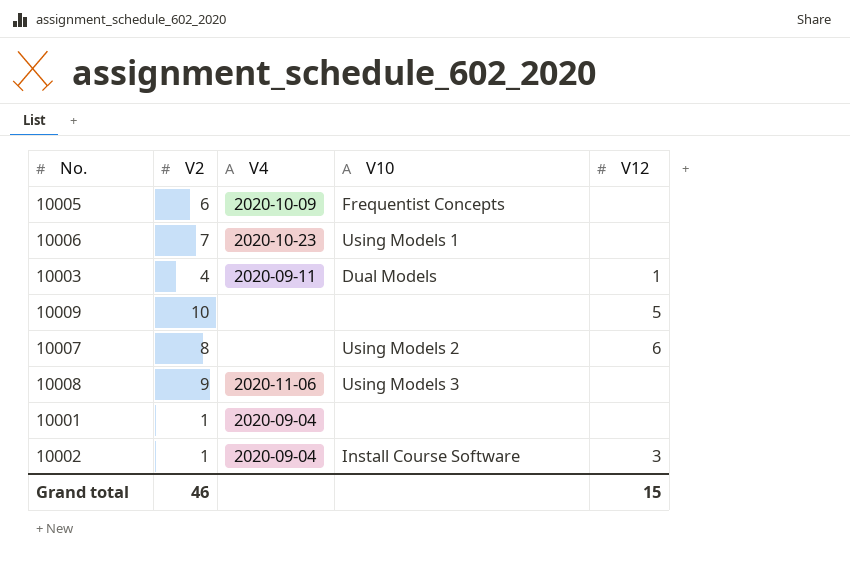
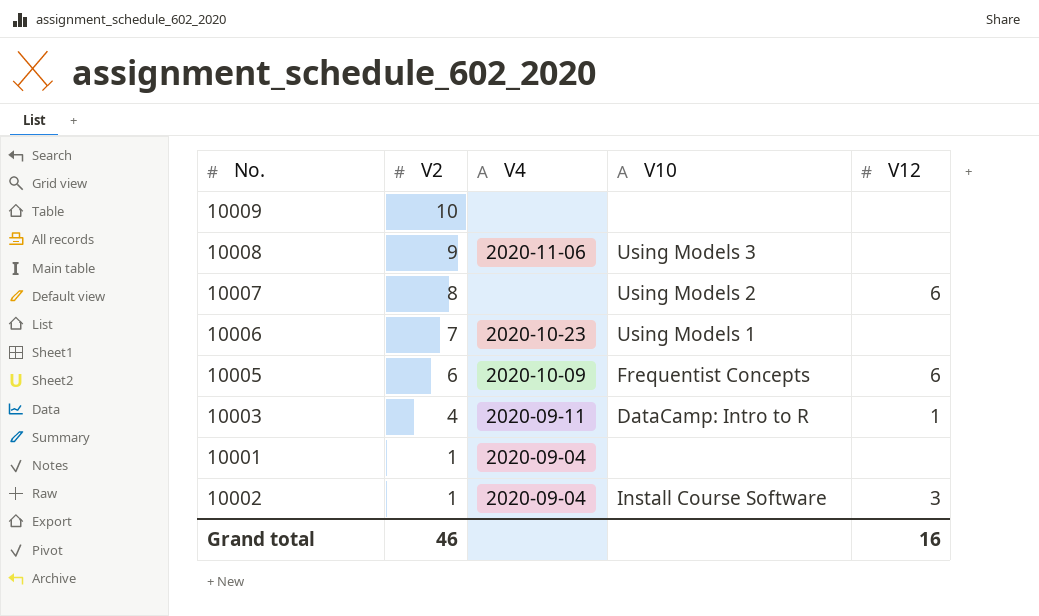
row order: none -> V2 descending
10009 | V12: 5 -> none
10005 | V12: none -> 6
10003 | V10: Dual Models -> DataCamp: Intro to R
Grand total | V12: 15 -> 16

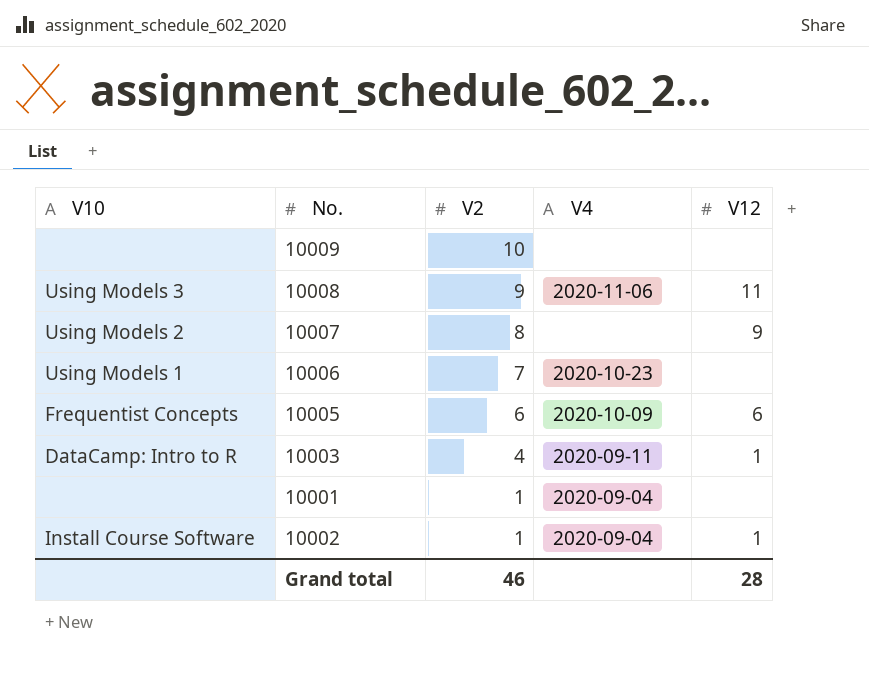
column V10 | position: 4 -> 1
10008 | V12: none -> 11
10007 | V12: 6 -> 9
10002 | V12: 3 -> 1
Grand total | V12: 16 -> 28

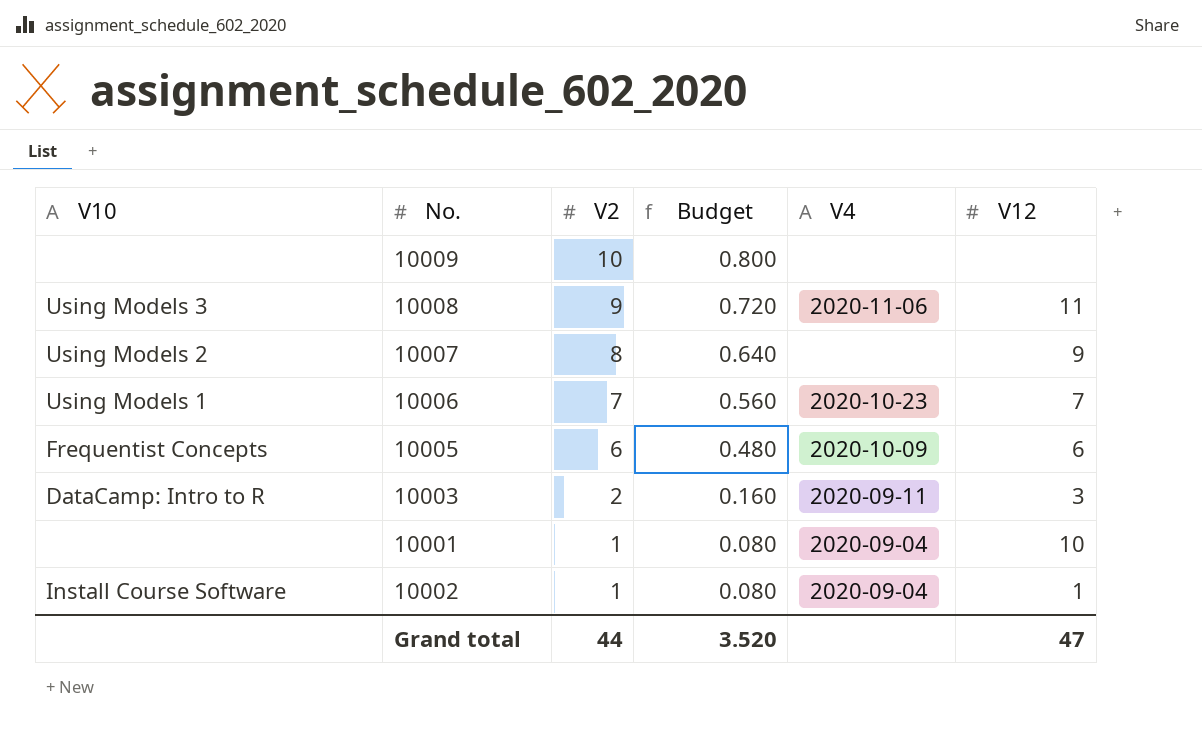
column Budget | formula: none -> [V2] * 0.08
10006 | V12: none -> 7
10003 | V2: 4 -> 2
10003 | V12: 1 -> 3
10001 | V12: none -> 10
Grand total | V2: 46 -> 44
Grand total | V12: 28 -> 47

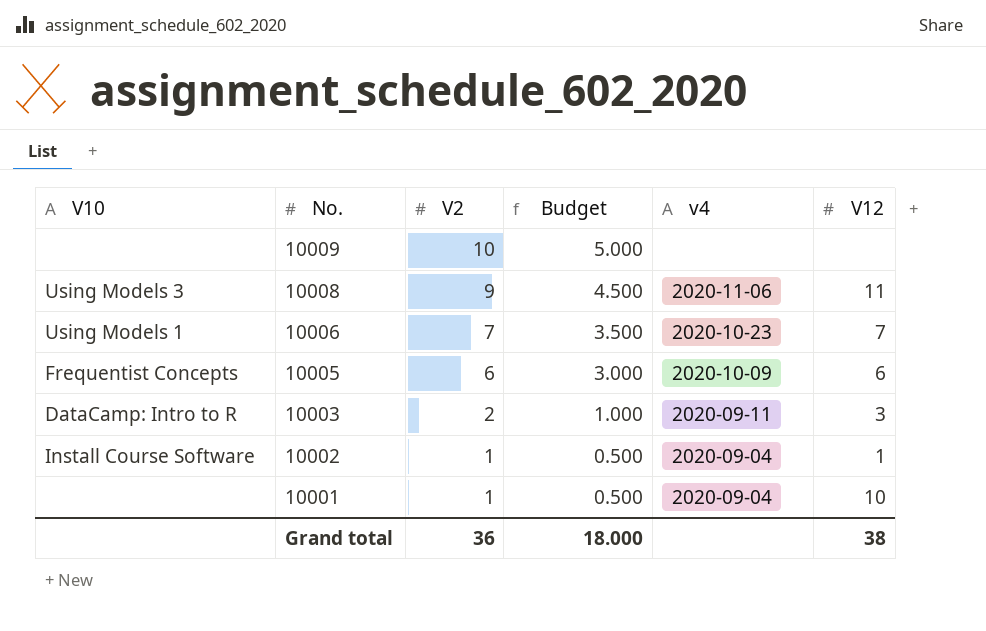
row order: V2 descending -> No. descending
column Budget | formula: [V2] * 0.08 -> [V2] * 0.5
column name: V4 -> v4
row 10007: Using Models 2 | 8 | 0.640 | none | 9 -> none
Grand total | V2: 44 -> 36
Grand total | Budget: 3.520 -> 18.000
Grand total | V12: 47 -> 38

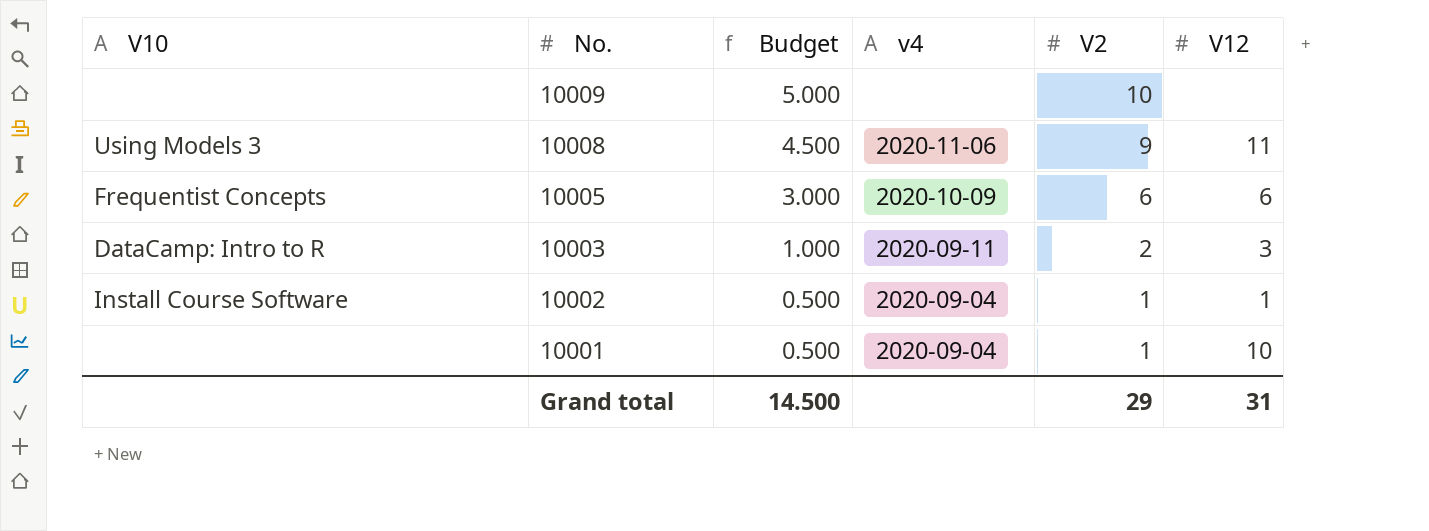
column V2 | position: 3 -> 5
row 10006: Using Models 1 | 7 | 3.500 | 2020-10-23 | 7 -> none
Grand total | Budget: 18.000 -> 14.500
Grand total | V2: 36 -> 29
Grand total | V12: 38 -> 31

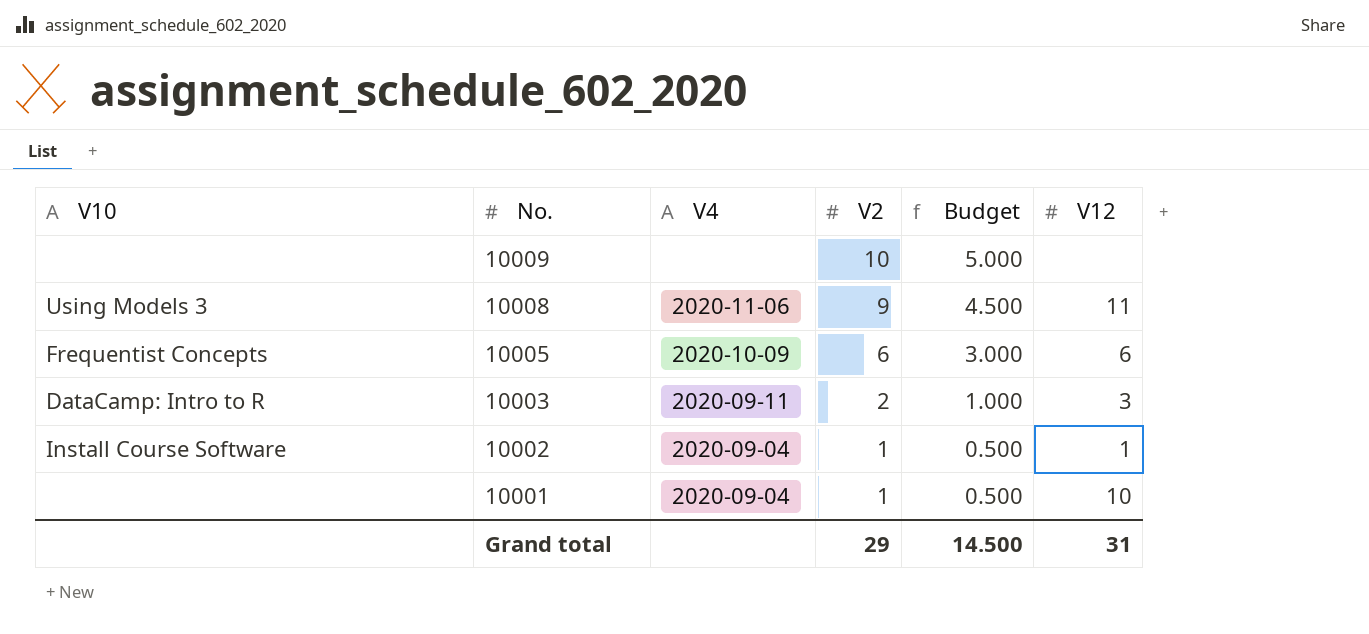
column name: v4 -> V4
column Budget | position: 3 -> 5

